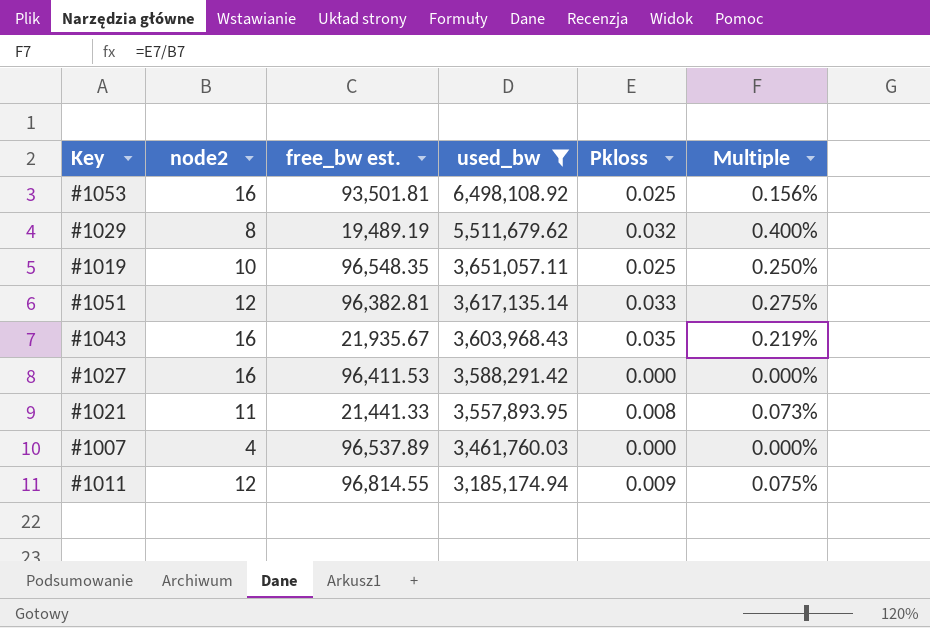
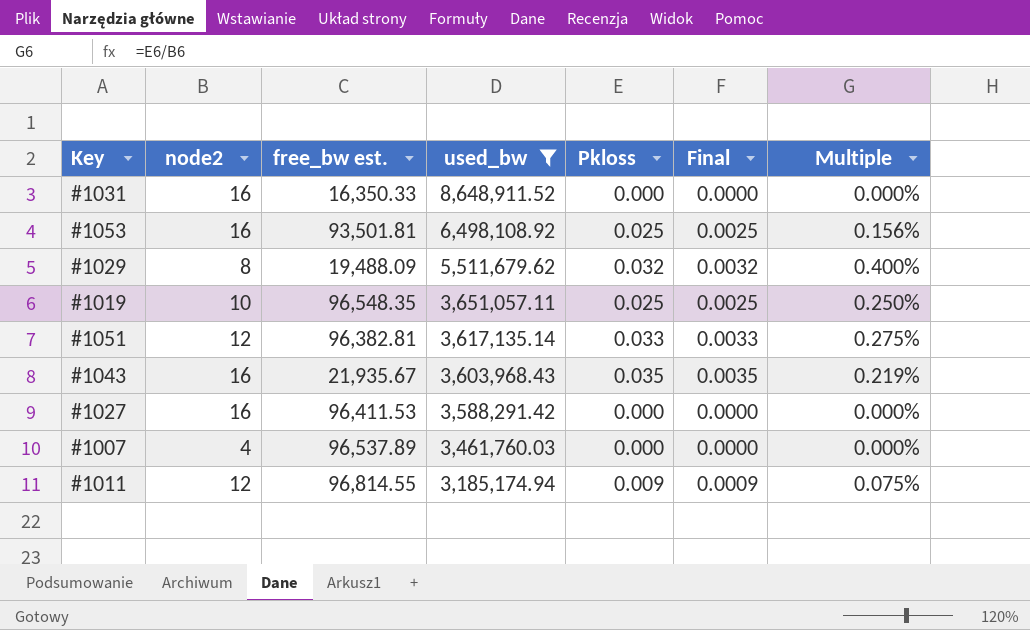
column Final | formula: none -> [Pkloss] * 0.1
row #1021: 11 | 21,441.33 | 3,557,893.95 | 0.008 | 0.073% -> none
row #1031: none -> 16 | 16,350.33 | 8,648,911.52 | 0.000 | 0.0000 | 0.000%
#1029 | free_bw est.: 19,489.19 -> 19,488.09

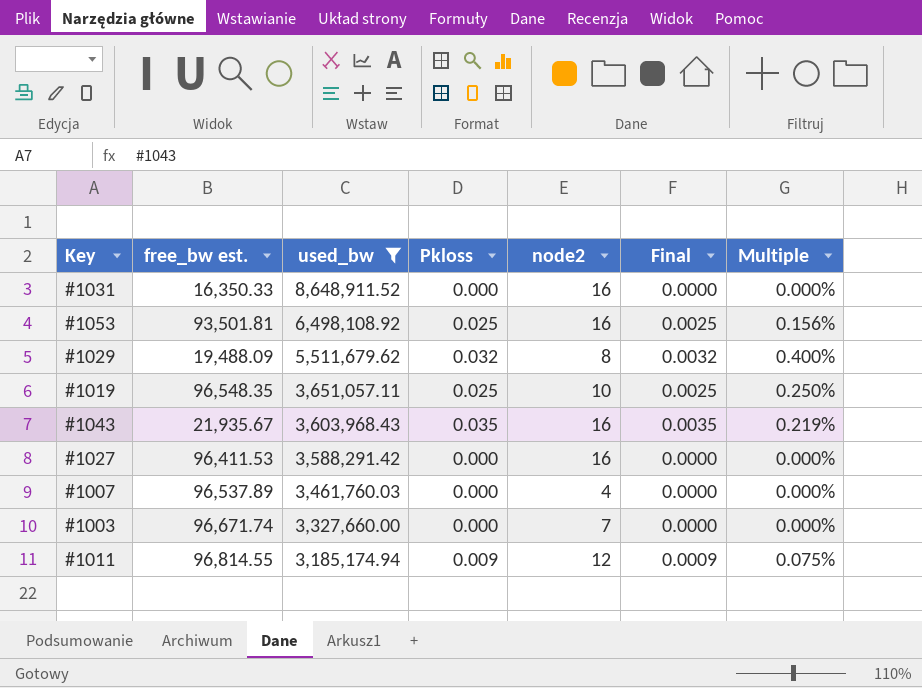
column node2 | position: 2 -> 5
row #1051: 12 | 96,382.81 | 3,617,135.14 | 0.033 | 0.0033 | 0.275% -> none
row #1003: none -> 96,671.74 | 3,327,660.00 | 0.000 | 7 | 0.0000 | 0.000%

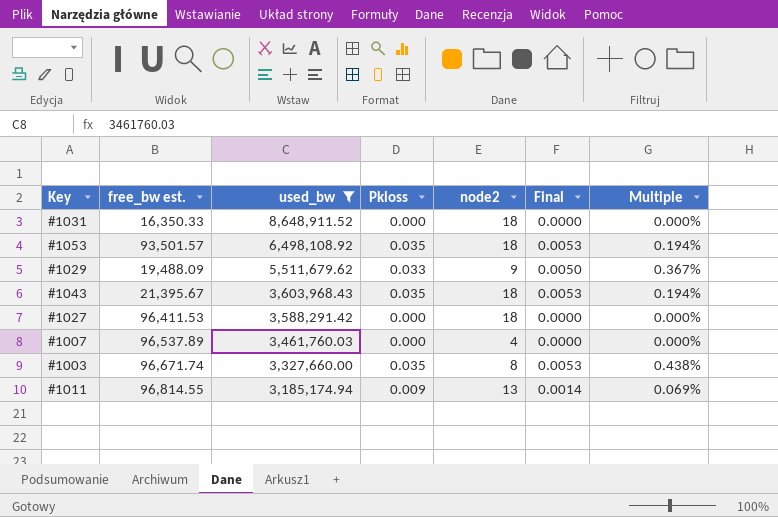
column Final | formula: [Pkloss] * 0.1 -> [Pkloss] * 0.15
row #1019: 96,548.35 | 3,651,057.11 | 0.025 | 10 | 0.0025 | 0.250% -> none
#1031 | node2: 16 -> 18
#1053 | free_bw est.: 93,501.81 -> 93,501.57
#1053 | Pkloss: 0.025 -> 0.035
#1053 | node2: 16 -> 18
#1053 | Multiple: 0.156% -> 0.194%
#1029 | Pkloss: 0.032 -> 0.033
#1029 | node2: 8 -> 9
#1029 | Multiple: 0.400% -> 0.367%
#1043 | free_bw est.: 21,935.67 -> 21,395.67
#1043 | node2: 16 -> 18
#1043 | Multiple: 0.219% -> 0.194%
#1027 | node2: 16 -> 18
#1003 | Pkloss: 0.000 -> 0.035
#1003 | node2: 7 -> 8
#1003 | Multiple: 0.000% -> 0.438%
#1011 | node2: 12 -> 13
#1011 | Multiple: 0.075% -> 0.069%

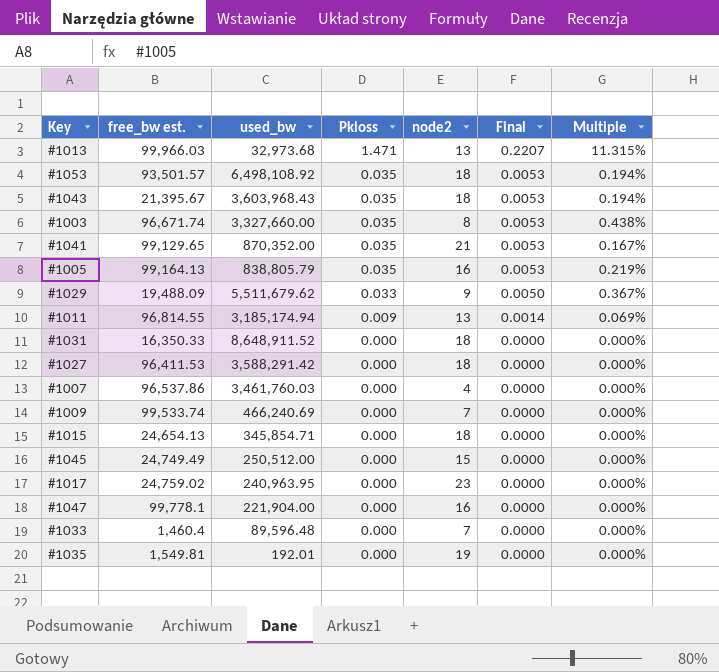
filter: used_bw >= 3,185,174.94 -> none
row order: used_bw descending -> Pkloss descending
#1007 | free_bw est.: 96,537.89 -> 96,537.86

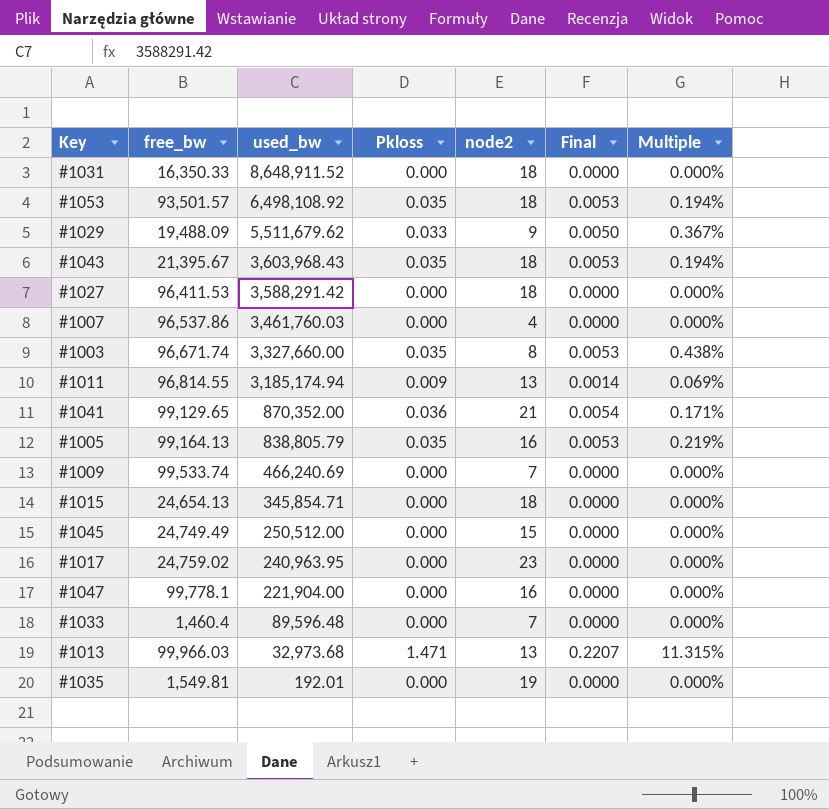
row order: Pkloss descending -> used_bw descending
column name: free_bw est. -> free_bw
#1041 | Pkloss: 0.035 -> 0.036
#1041 | Final: 0.0053 -> 0.0054
#1041 | Multiple: 0.167% -> 0.171%

